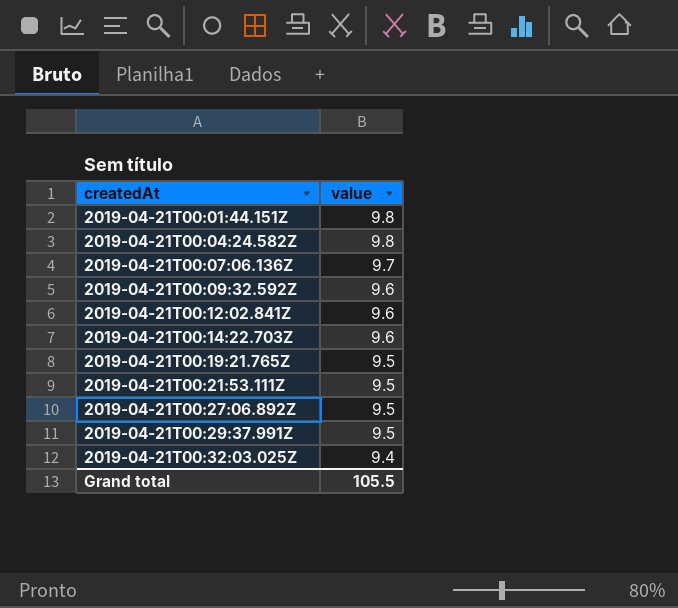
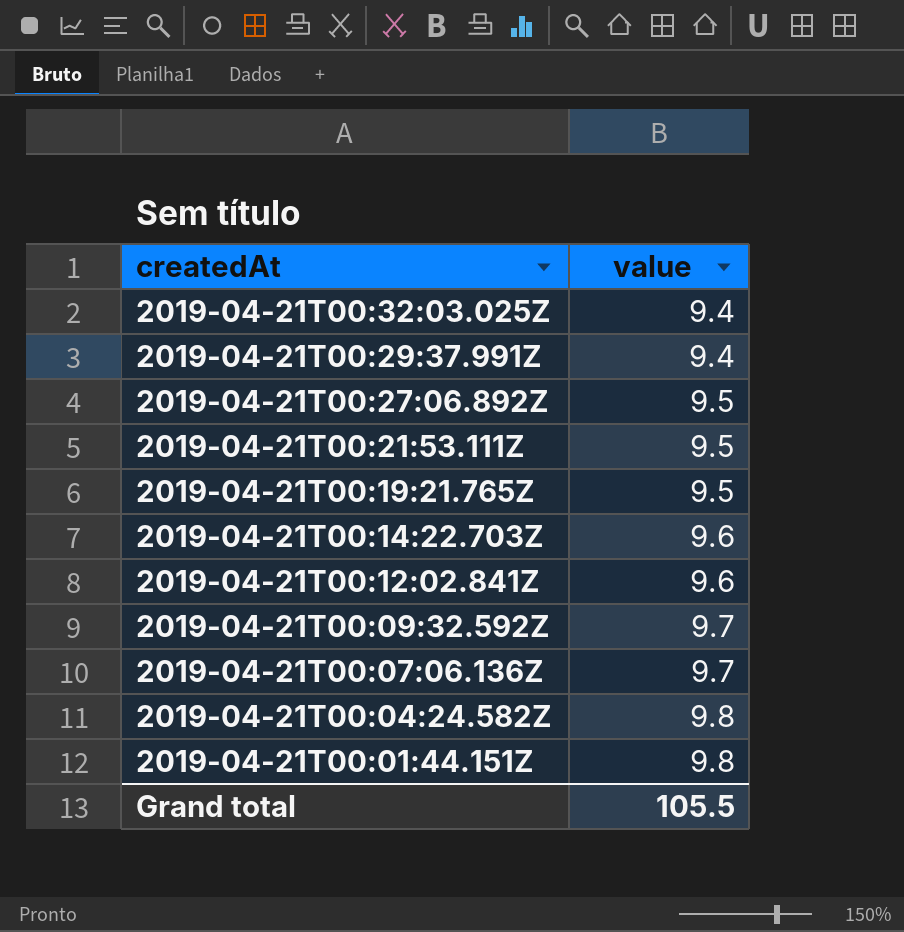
row order: createdAt ascending -> createdAt descending
2019-04-21T00:29:37.991Z | value: 9.5 -> 9.4
2019-04-21T00:09:32.592Z | value: 9.6 -> 9.7

